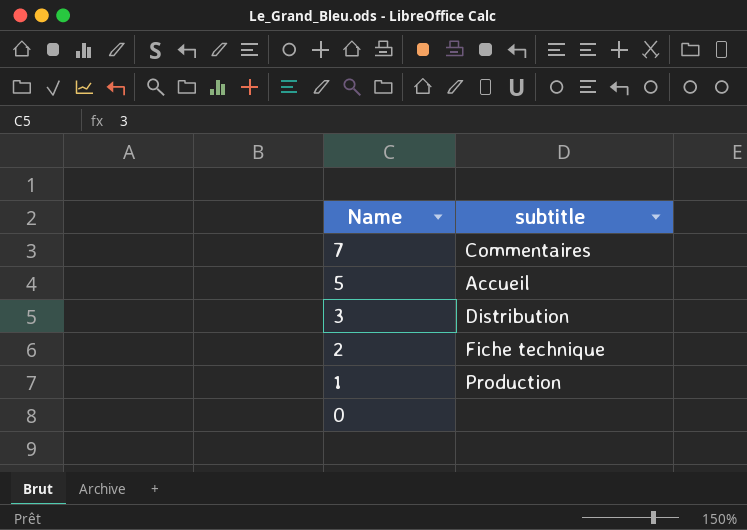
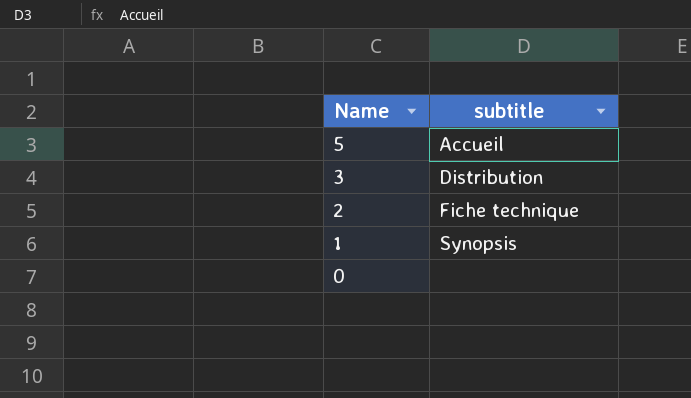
row 7: Commentaires -> none
1 | subtitle: Production -> Synopsis

